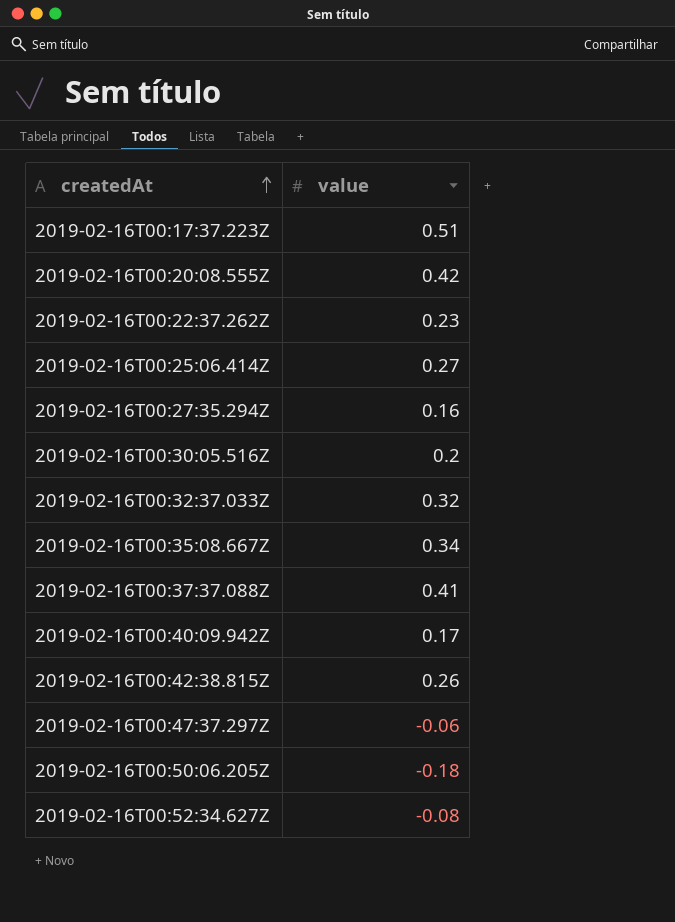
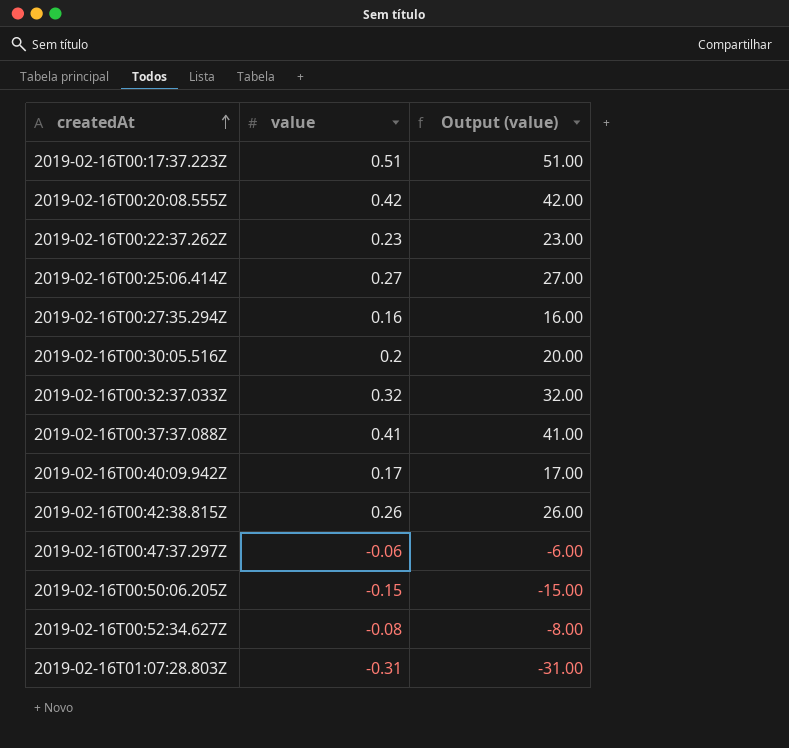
column Output (value) | formula: none -> [value] * 100
row 2019-02-16T00:35:08.667Z: 0.34 -> none
2019-02-16T00:50:06.205Z | value: -0.18 -> -0.15
row 2019-02-16T01:07:28.803Z: none -> -0.31 | -31.00

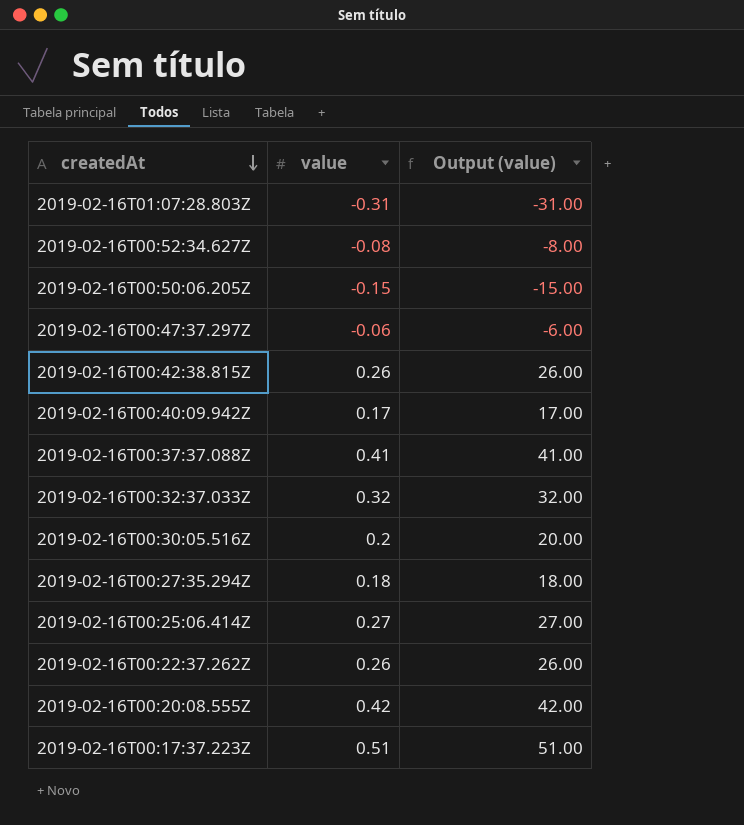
row order: createdAt ascending -> createdAt descending
2019-02-16T00:27:35.294Z | value: 0.16 -> 0.18
2019-02-16T00:27:35.294Z | Output (value): 16.00 -> 18.00
2019-02-16T00:22:37.262Z | value: 0.23 -> 0.26
2019-02-16T00:22:37.262Z | Output (value): 23.00 -> 26.00

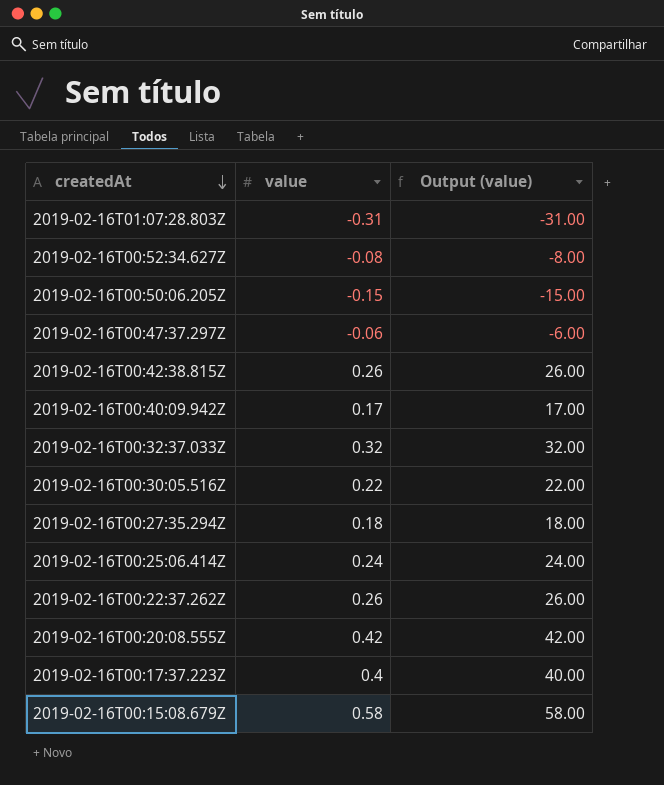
row 2019-02-16T00:37:37.088Z: 0.41 | 41.00 -> none
2019-02-16T00:30:05.516Z | value: 0.2 -> 0.22
2019-02-16T00:30:05.516Z | Output (value): 20.00 -> 22.00
2019-02-16T00:25:06.414Z | value: 0.27 -> 0.24
2019-02-16T00:25:06.414Z | Output (value): 27.00 -> 24.00
2019-02-16T00:17:37.223Z | value: 0.51 -> 0.4
2019-02-16T00:17:37.223Z | Output (value): 51.00 -> 40.00
row 2019-02-16T00:15:08.679Z: none -> 0.58 | 58.00

